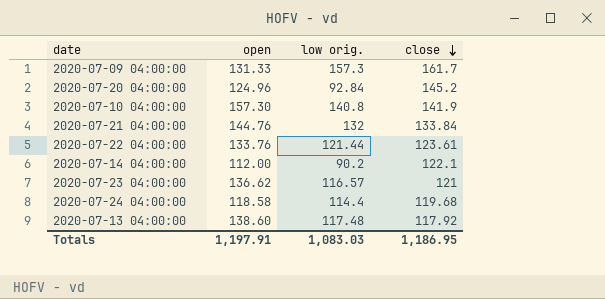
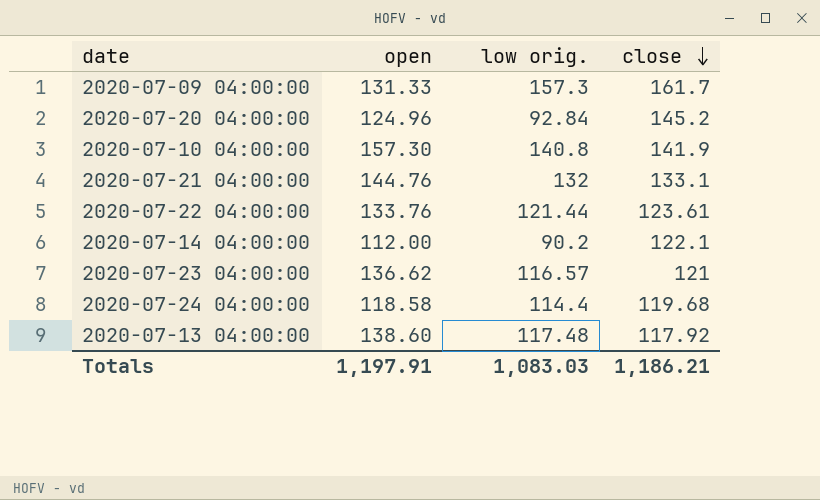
2020-07-21 04:00:00 | close: 133.84 -> 133.1
Totals | close: 1,186.95 -> 1,186.21

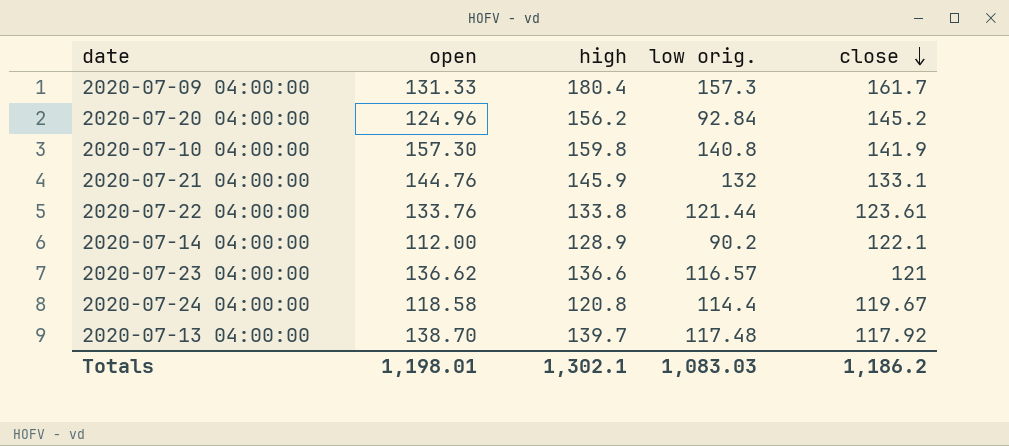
column high | position: none -> 3
2020-07-24 04:00:00 | close: 119.68 -> 119.67
2020-07-13 04:00:00 | open: 138.60 -> 138.70
Totals | open: 1,197.91 -> 1,198.01
Totals | close: 1,186.21 -> 1,186.2

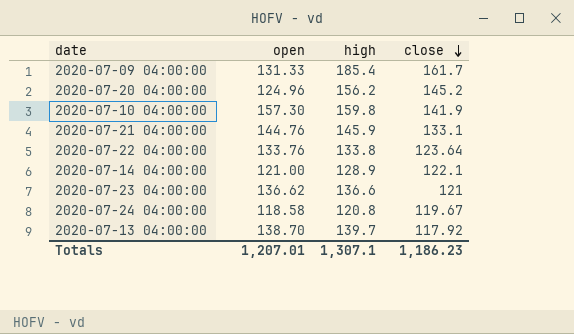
column low orig. | position: 4 -> none
2020-07-09 04:00:00 | high: 180.4 -> 185.4
2020-07-22 04:00:00 | close: 123.61 -> 123.64
2020-07-14 04:00:00 | open: 112.00 -> 121.00
Totals | open: 1,198.01 -> 1,207.01
Totals | high: 1,302.1 -> 1,307.1
Totals | close: 1,186.2 -> 1,186.23

